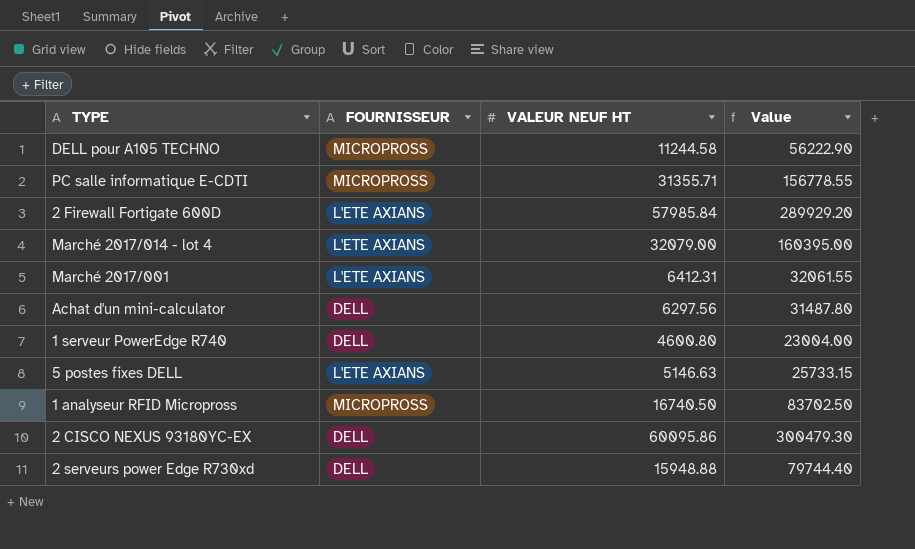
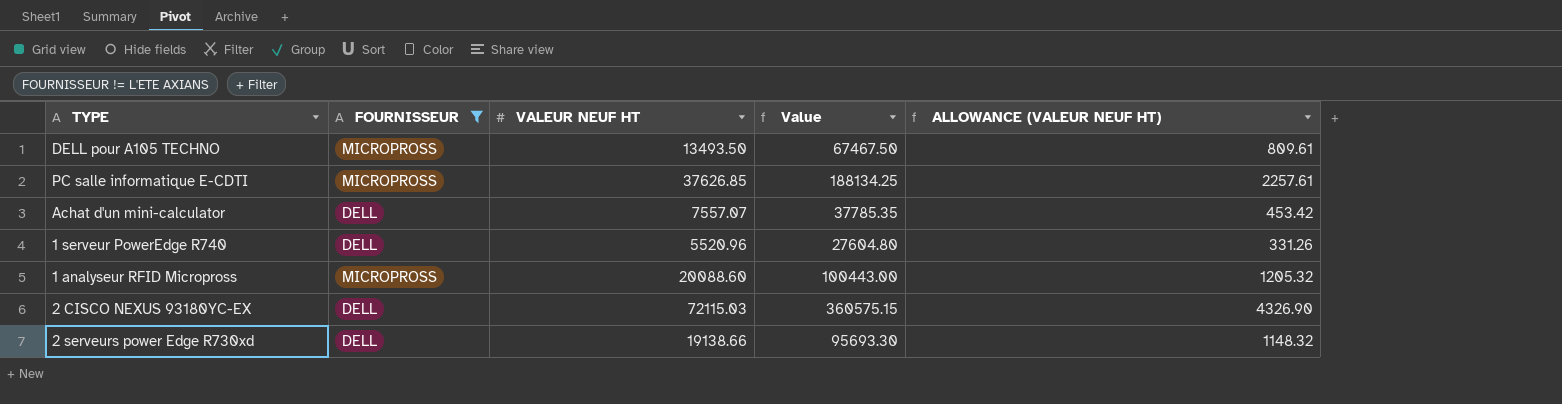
filter: none -> FOURNISSEUR != L'ETE AXIANS
column ALLOWANCE (VALEUR NEUF HT) | formula: none -> [VALEUR NEUF HT] * 0.06
DELL pour A105 TECHNO | VALEUR NEUF HT: 11244.58 -> 13493.50
DELL pour A105 TECHNO | Value: 56222.90 -> 67467.50
PC salle informatique E-CDTI | VALEUR NEUF HT: 31355.71 -> 37626.85
PC salle informatique E-CDTI | Value: 156778.55 -> 188134.25
Achat d'un mini-calculator | VALEUR NEUF HT: 6297.56 -> 7557.07
Achat d'un mini-calculator | Value: 31487.80 -> 37785.35
1 serveur PowerEdge R740 | VALEUR NEUF HT: 4600.80 -> 5520.96
1 serveur PowerEdge R740 | Value: 23004.00 -> 27604.80
1 analyseur RFID Micropross | VALEUR NEUF HT: 16740.50 -> 20088.60
1 analyseur RFID Micropross | Value: 83702.50 -> 100443.00
2 CISCO NEXUS 93180YC-EX | VALEUR NEUF HT: 60095.86 -> 72115.03
2 CISCO NEXUS 93180YC-EX | Value: 300479.30 -> 360575.15
2 serveurs power Edge R730xd | VALEUR NEUF HT: 15948.88 -> 19138.66
2 serveurs power Edge R730xd | Value: 79744.40 -> 95693.30

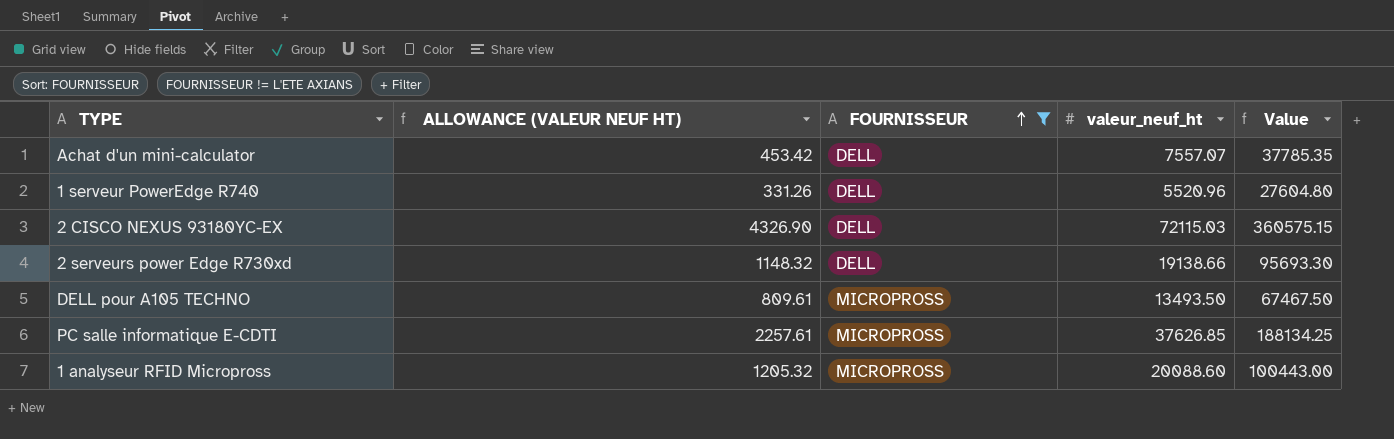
row order: none -> FOURNISSEUR ascending
column ALLOWANCE (VALEUR NEUF HT) | position: 5 -> 2
column name: VALEUR NEUF HT -> valeur_neuf_ht

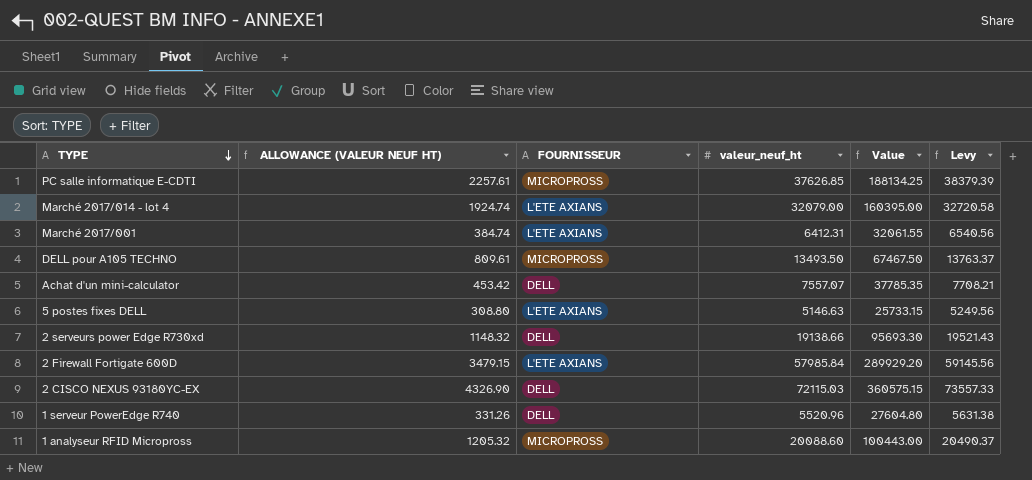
filter: FOURNISSEUR != L'ETE AXIANS -> none
row order: FOURNISSEUR ascending -> TYPE descending
column Levy | formula: none -> [valeur_neuf_ht] * 1.02

